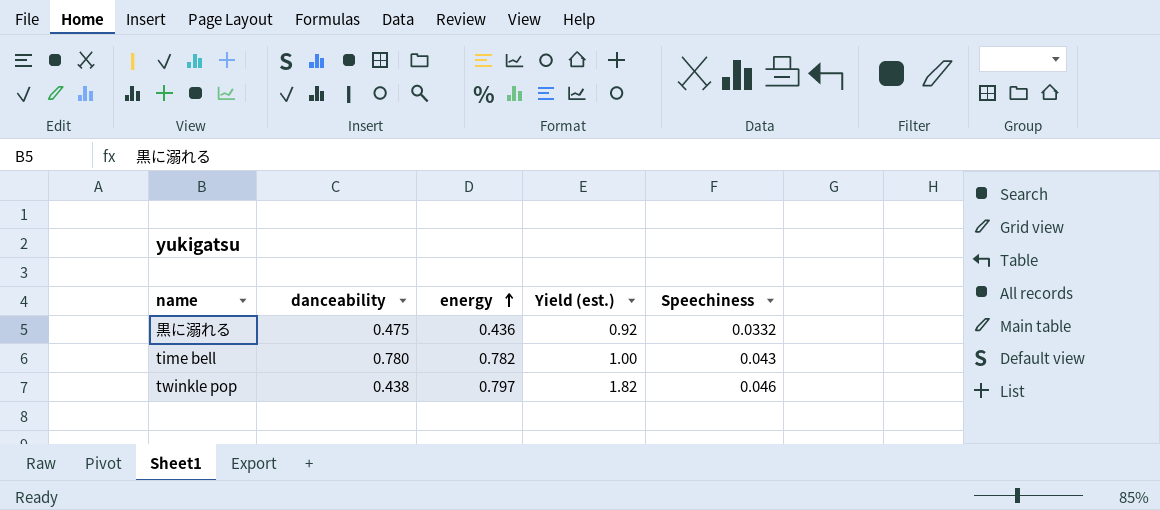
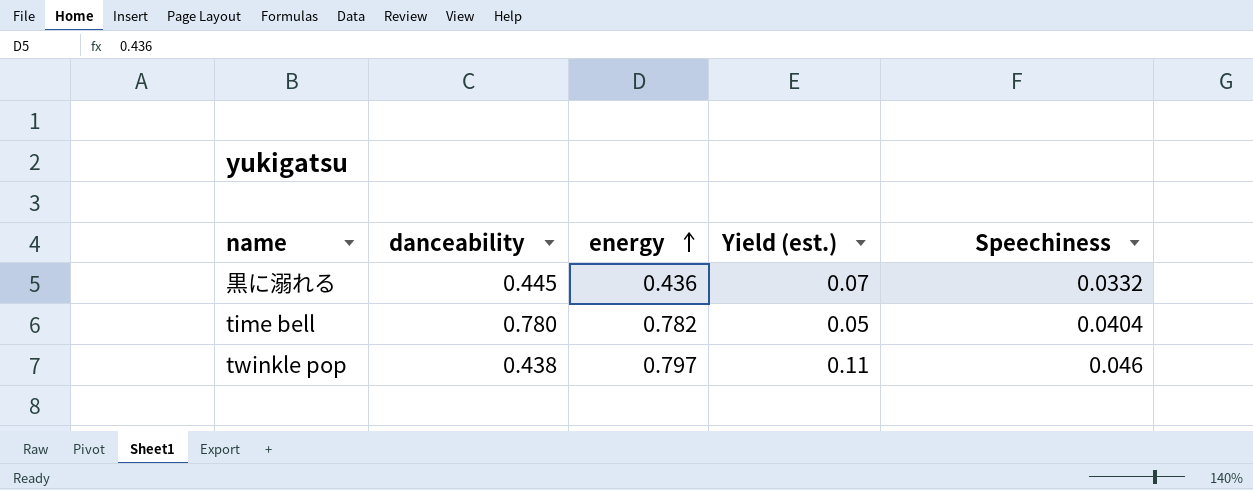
column Yield (est.) | formula: [energy] / [danceability] -> [Speechiness] / [danceability]
黒に溺れる | danceability: 0.475 -> 0.445
time bell | Speechiness: 0.043 -> 0.0404

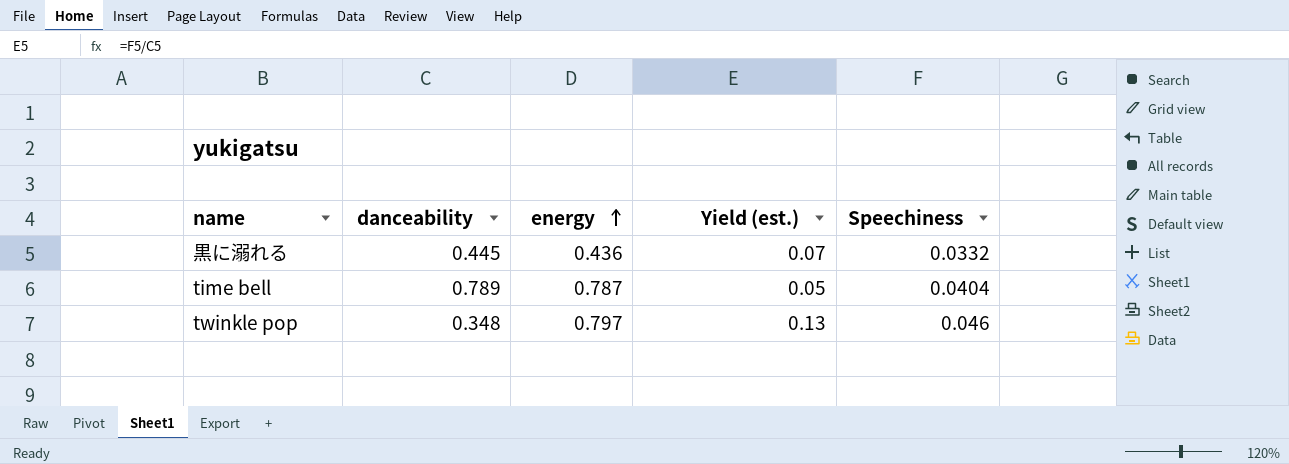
time bell | danceability: 0.780 -> 0.789
time bell | energy: 0.782 -> 0.787
twinkle pop | danceability: 0.438 -> 0.348
twinkle pop | Yield (est.): 0.11 -> 0.13

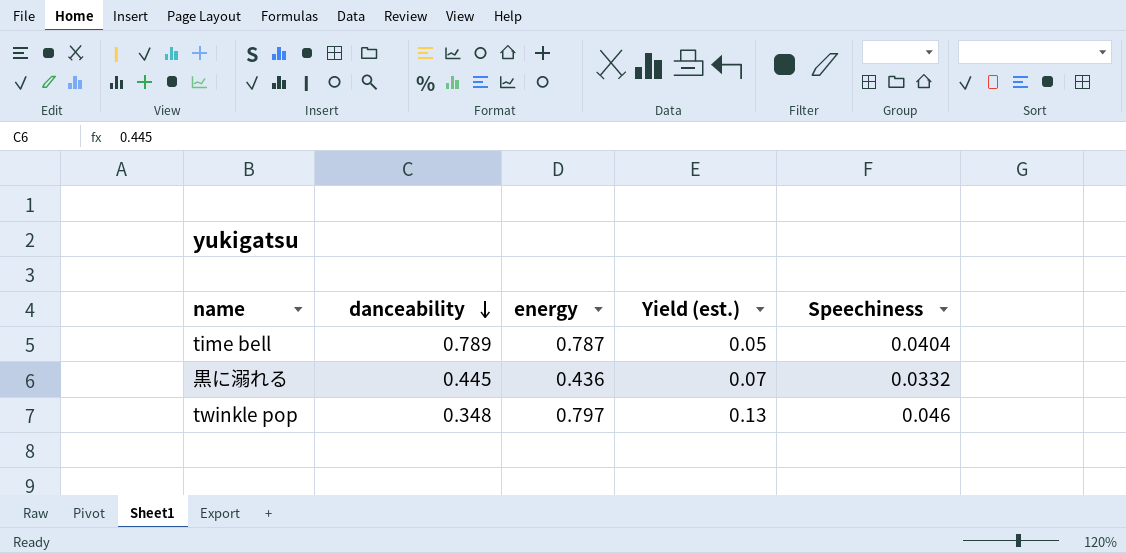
row order: energy ascending -> danceability descending

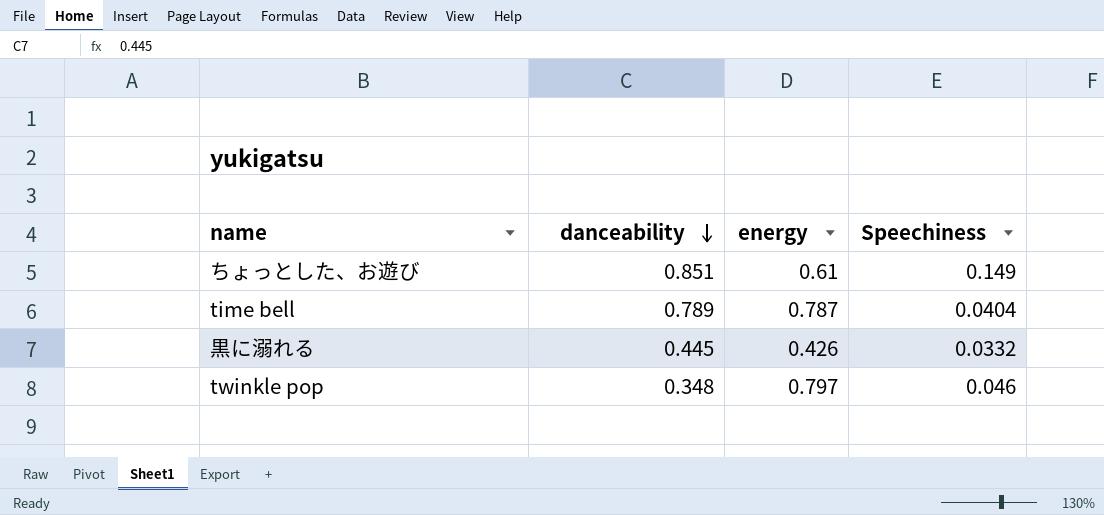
column Yield (est.) | formula: [Speechiness] / [danceability] -> none
row ちょっとした、お遊び: none -> 0.851 | 0.61 | 0.149
黒に溺れる | energy: 0.436 -> 0.426

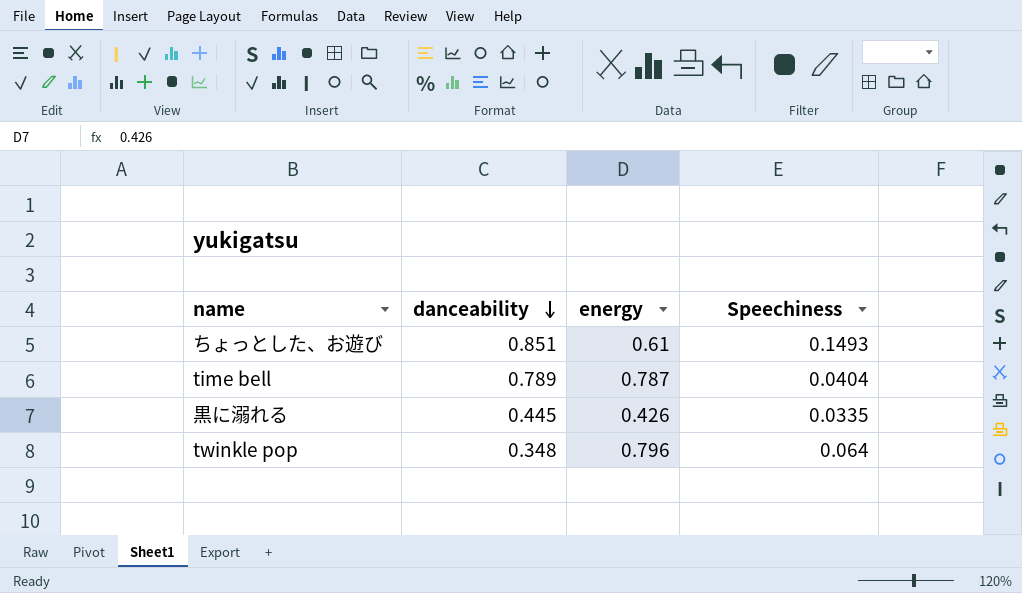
ちょっとした、お遊び | Speechiness: 0.149 -> 0.1493
黒に溺れる | Speechiness: 0.0332 -> 0.0335
twinkle pop | energy: 0.797 -> 0.796
twinkle pop | Speechiness: 0.046 -> 0.064

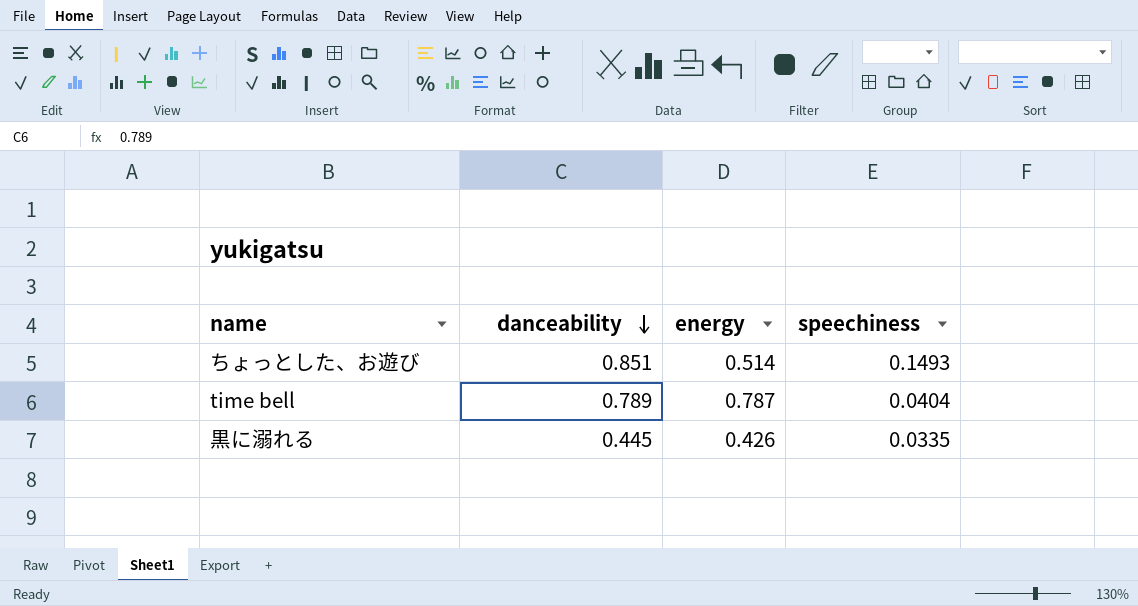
column name: Speechiness -> speechiness
row twinkle pop: 0.348 | 0.796 | 0.064 -> none
ちょっとした、お遊び | energy: 0.61 -> 0.514

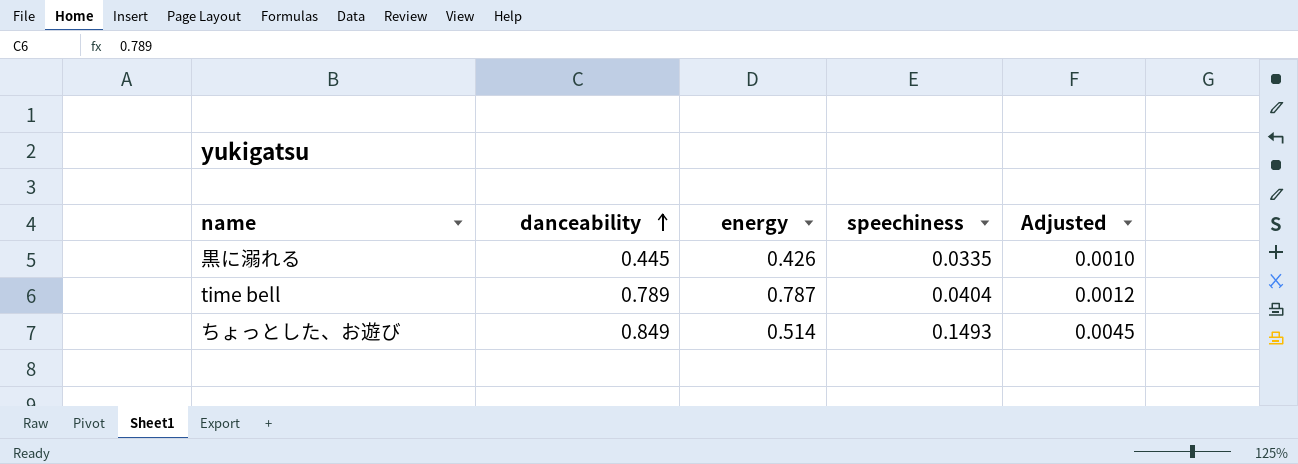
row order: danceability descending -> danceability ascending
column Adjusted | formula: none -> [speechiness] * 0.03
ちょっとした、お遊び | danceability: 0.851 -> 0.849

